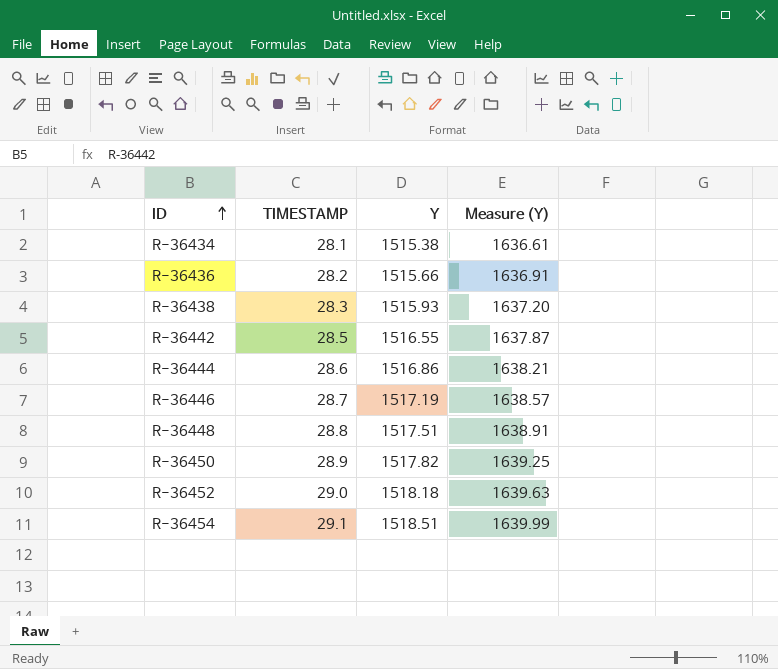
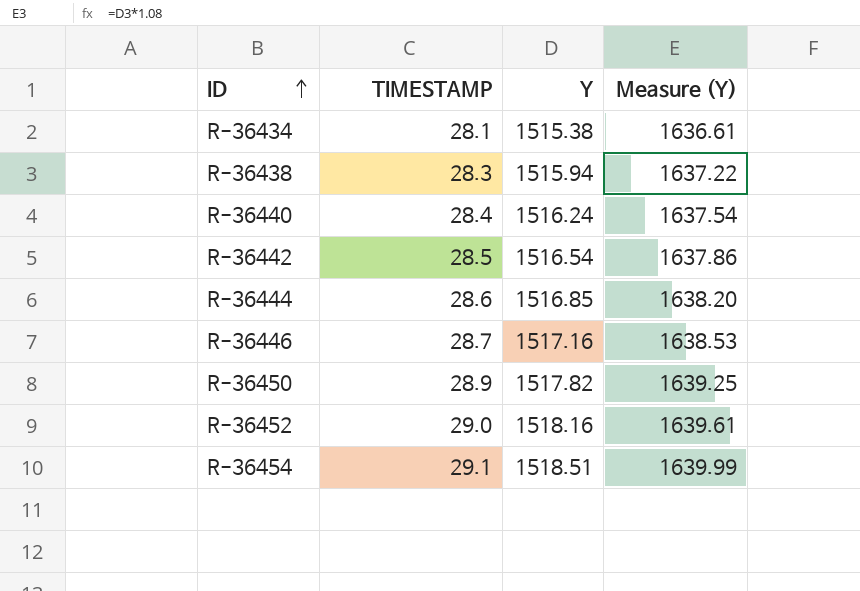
row R-36436: 28.2 | 1515.66 | 1636.91 -> none
row R-36448: 28.8 | 1517.51 | 1638.91 -> none
R-36438 | Y: 1515.93 -> 1515.94
R-36438 | Measure (Y): 1637.20 -> 1637.22
row R-36440: none -> 28.4 | 1516.24 | 1637.54
R-36442 | Y: 1516.55 -> 1516.54
R-36442 | Measure (Y): 1637.87 -> 1637.86
R-36444 | Y: 1516.86 -> 1516.85
R-36444 | Measure (Y): 1638.21 -> 1638.20
R-36446 | Y: 1517.19 -> 1517.16
R-36446 | Measure (Y): 1638.57 -> 1638.53
R-36452 | Y: 1518.18 -> 1518.16
R-36452 | Measure (Y): 1639.63 -> 1639.61

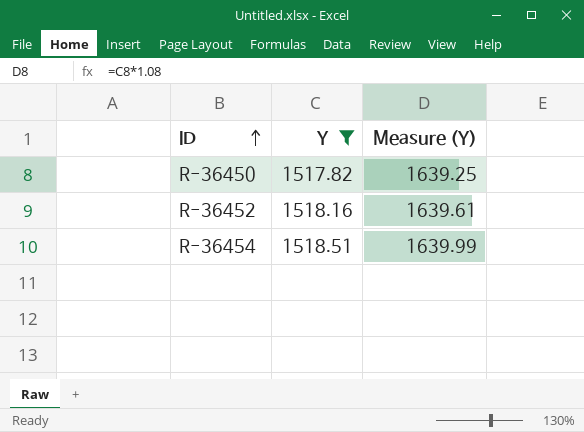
filter: none -> Y >= 1517.82
column TIMESTAMP | position: 2 -> none

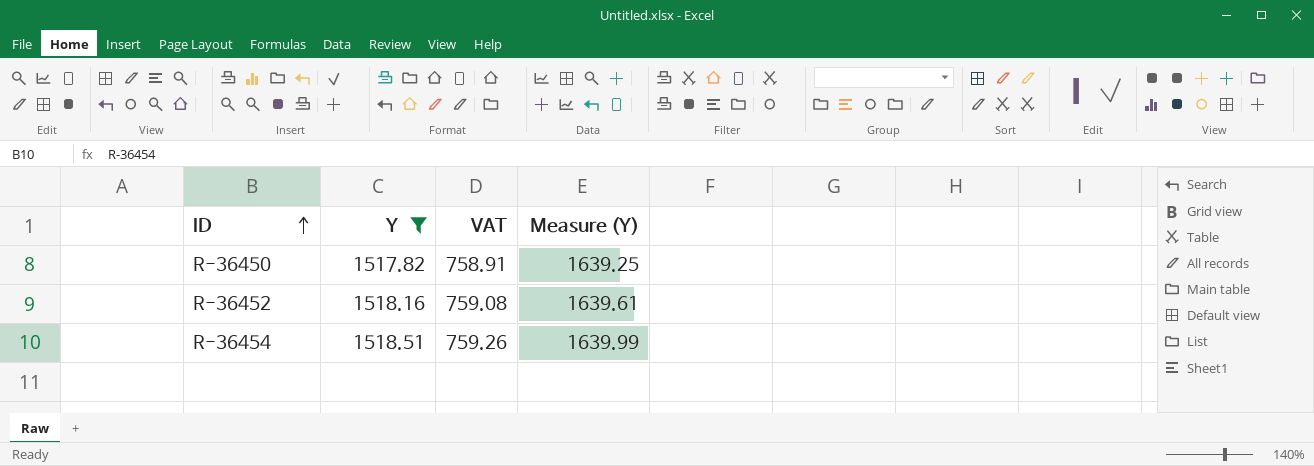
column VAT | formula: none -> [Y] * 0.5

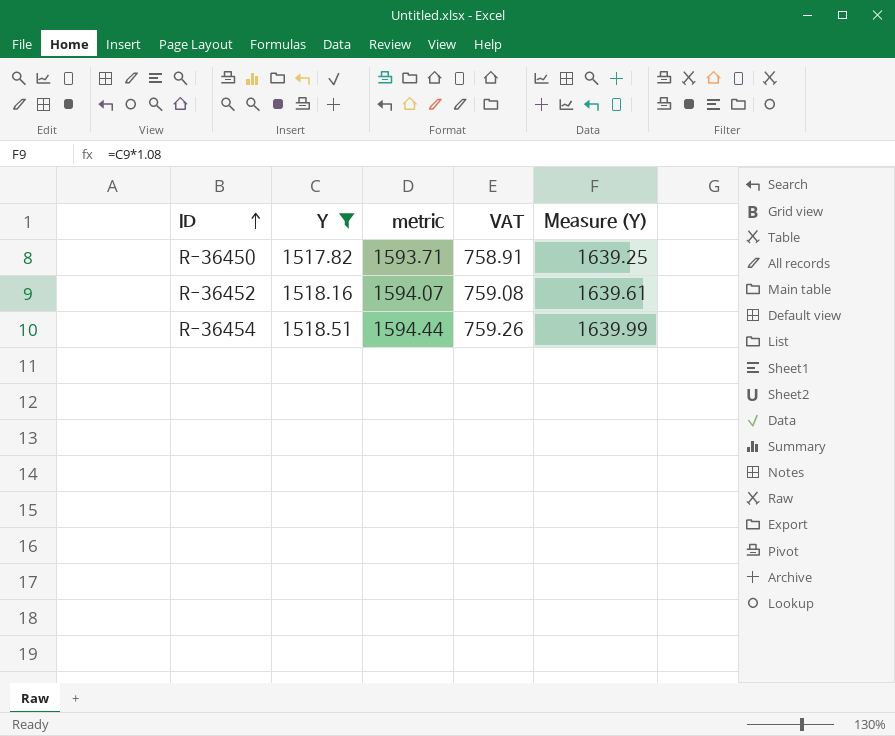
column metric | formula: none -> [Y] * 1.05

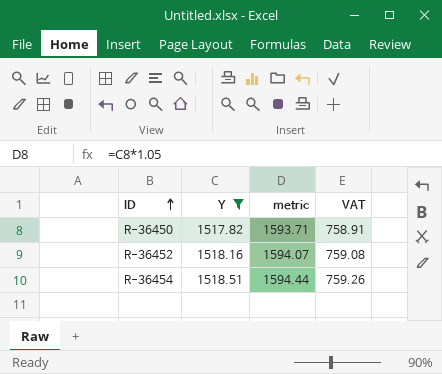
column Measure (Y) | formula: [Y] * 1.08 -> none

